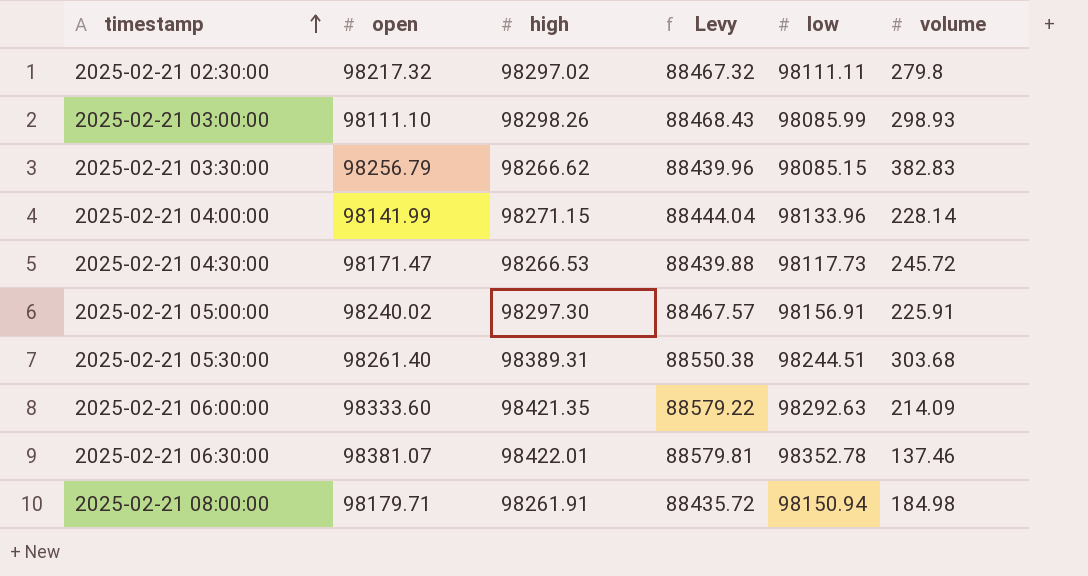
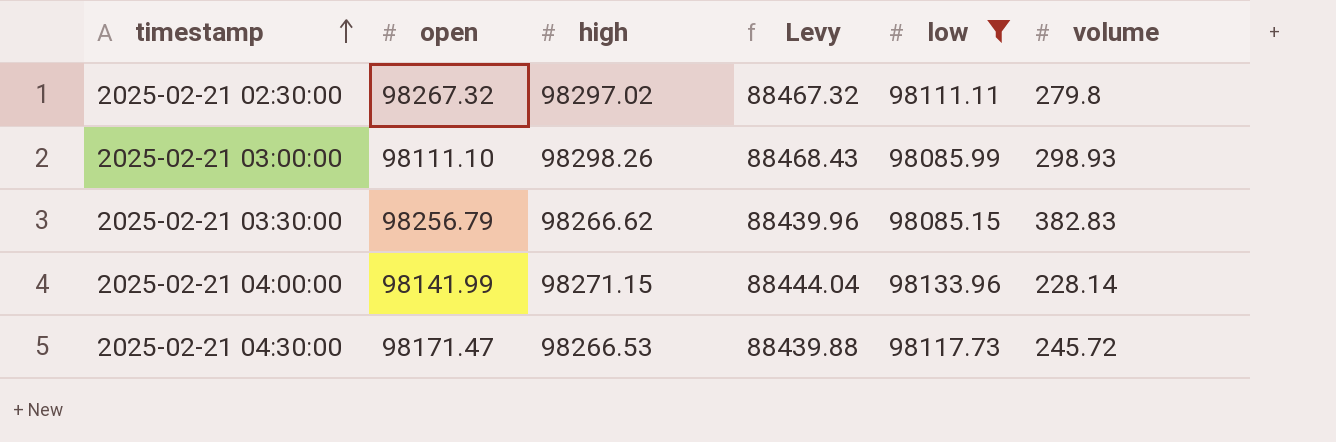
filter: none -> low <= 98133.96
2025-02-21 02:30:00 | open: 98217.32 -> 98267.32

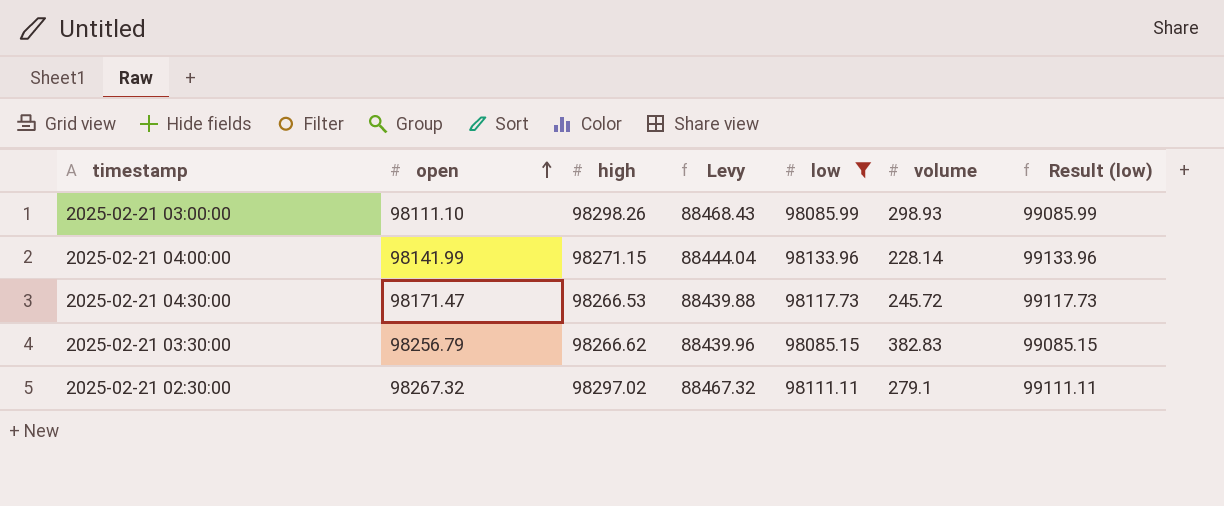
row order: timestamp ascending -> open ascending
column Result (low) | formula: none -> [low] + 1000
2025-02-21 02:30:00 | volume: 279.8 -> 279.1

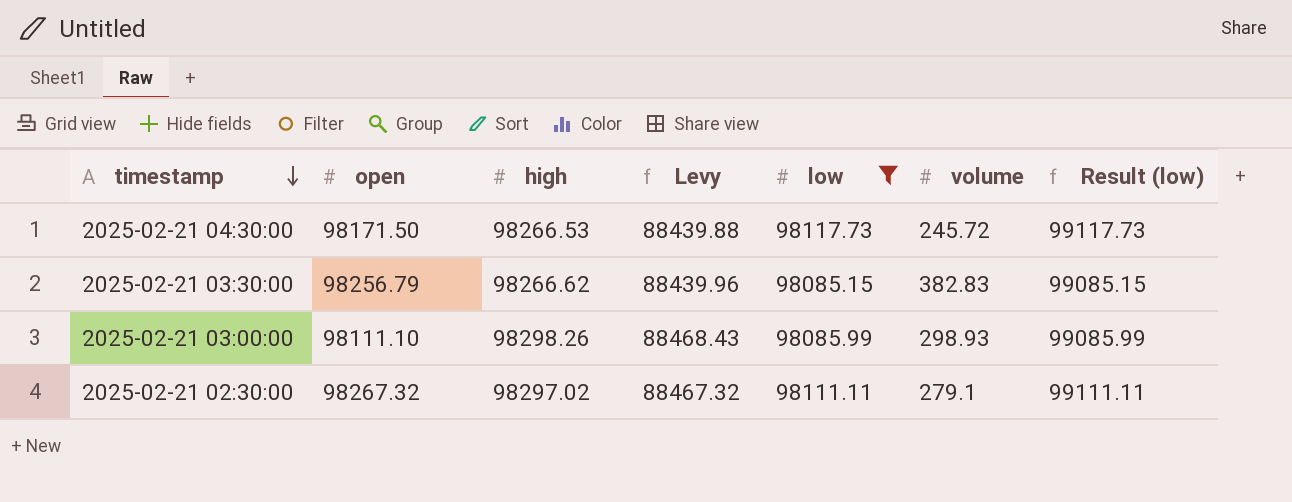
row order: open ascending -> timestamp descending
row 2025-02-21 04:00:00: 98141.99 | 98271.15 | 88444.04 | 98133.96 | 228.14 | 99133.96 -> none
2025-02-21 04:30:00 | open: 98171.47 -> 98171.50

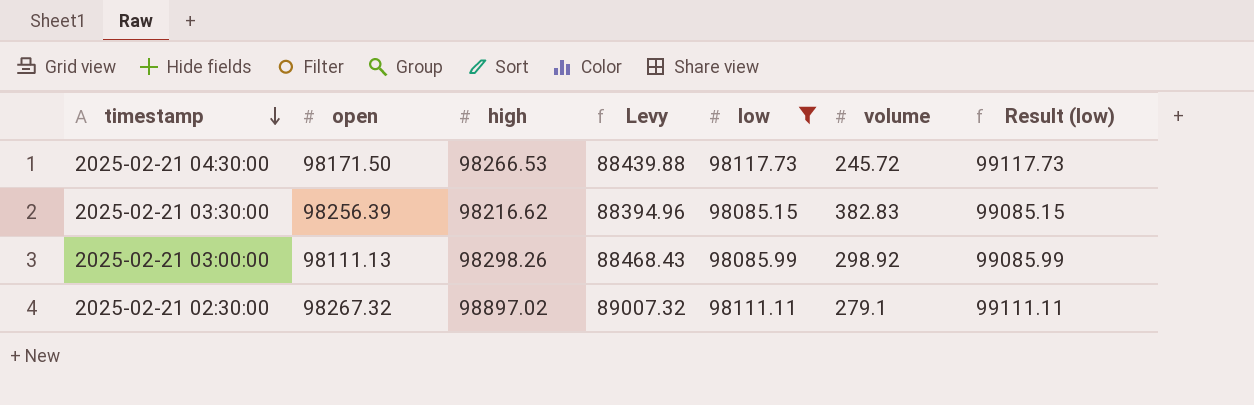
2025-02-21 03:30:00 | open: 98256.79 -> 98256.39
2025-02-21 03:30:00 | high: 98266.62 -> 98216.62
2025-02-21 03:30:00 | Levy: 88439.96 -> 88394.96
2025-02-21 03:00:00 | open: 98111.10 -> 98111.13
2025-02-21 03:00:00 | volume: 298.93 -> 298.92
2025-02-21 02:30:00 | high: 98297.02 -> 98897.02
2025-02-21 02:30:00 | Levy: 88467.32 -> 89007.32

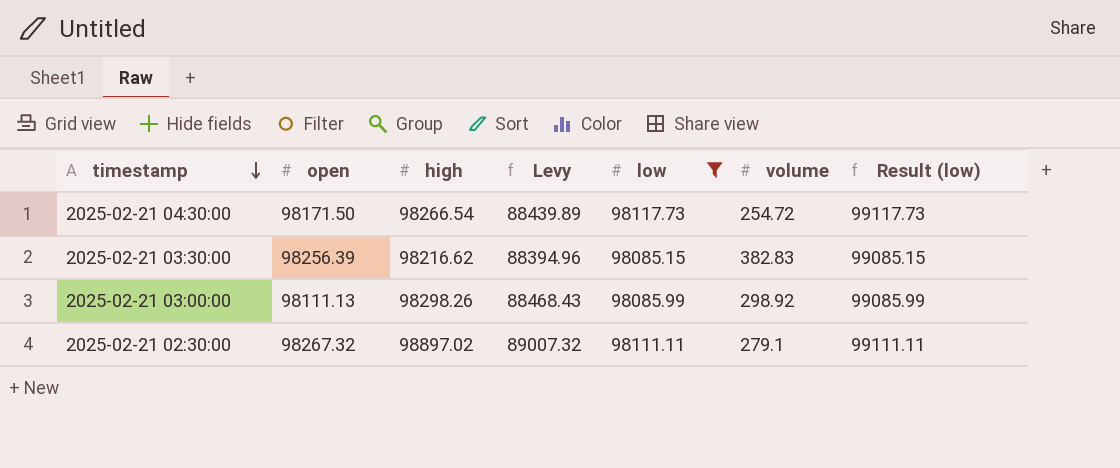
2025-02-21 04:30:00 | high: 98266.53 -> 98266.54
2025-02-21 04:30:00 | Levy: 88439.88 -> 88439.89
2025-02-21 04:30:00 | volume: 245.72 -> 254.72

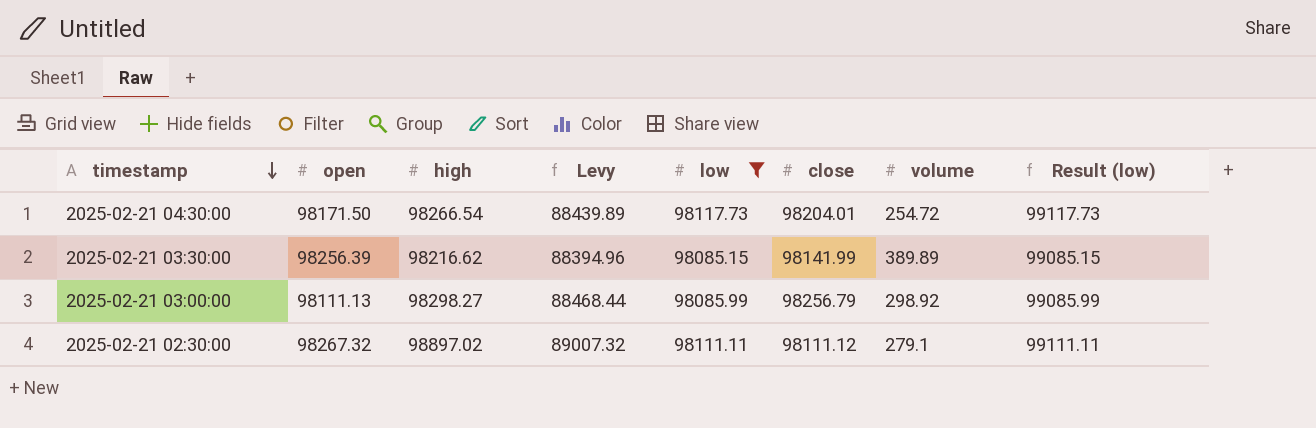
column close | position: none -> 6
2025-02-21 03:30:00 | volume: 382.83 -> 389.89
2025-02-21 03:00:00 | high: 98298.26 -> 98298.27
2025-02-21 03:00:00 | Levy: 88468.43 -> 88468.44

